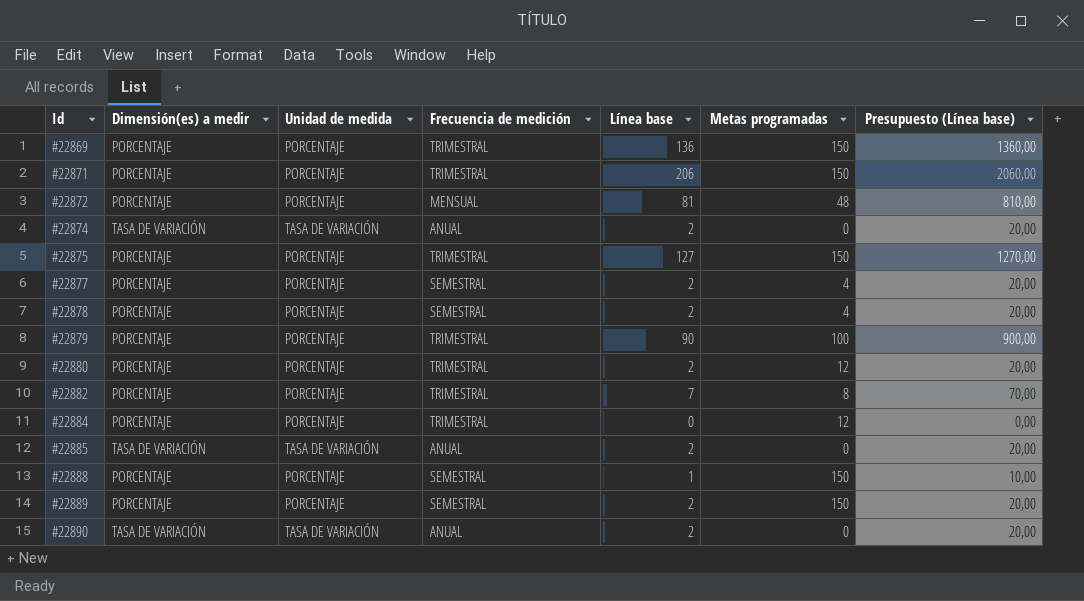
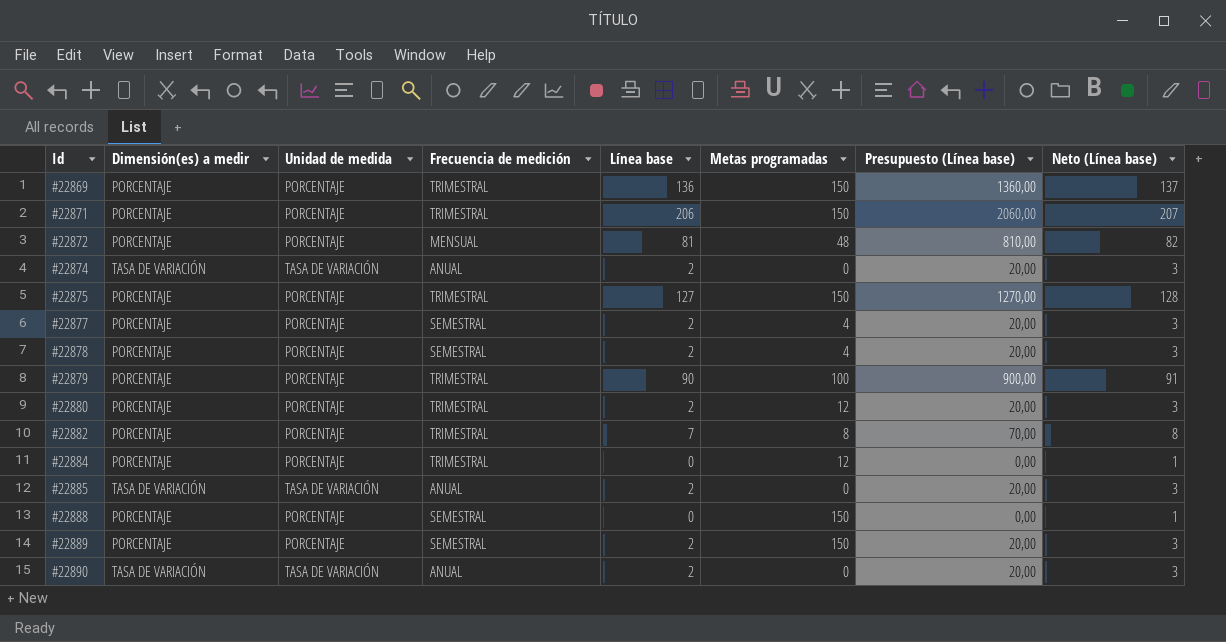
column Neto (Línea base) | formula: none -> [Línea base] + 1
#22888 | Línea base: 1 -> 0
#22888 | Presupuesto (Línea base): 10,00 -> 0,00

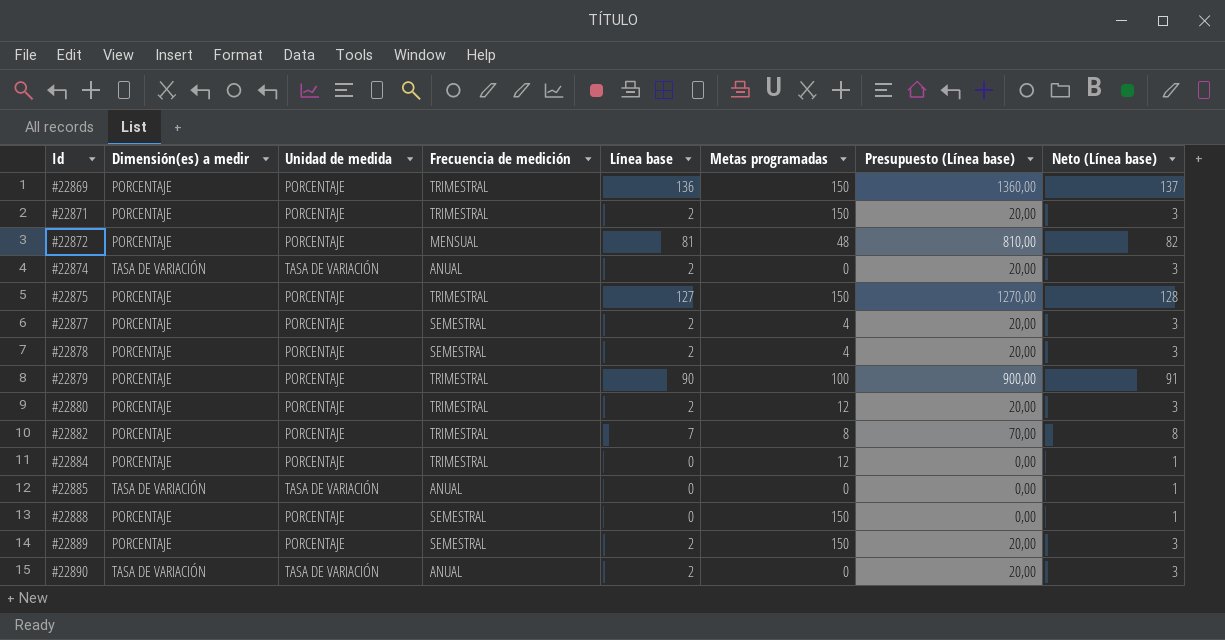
#22871 | Línea base: 206 -> 2
#22871 | Presupuesto (Línea base): 2060,00 -> 20,00
#22871 | Neto (Línea base): 207 -> 3
#22885 | Línea base: 2 -> 0
#22885 | Presupuesto (Línea base): 20,00 -> 0,00
#22885 | Neto (Línea base): 3 -> 1

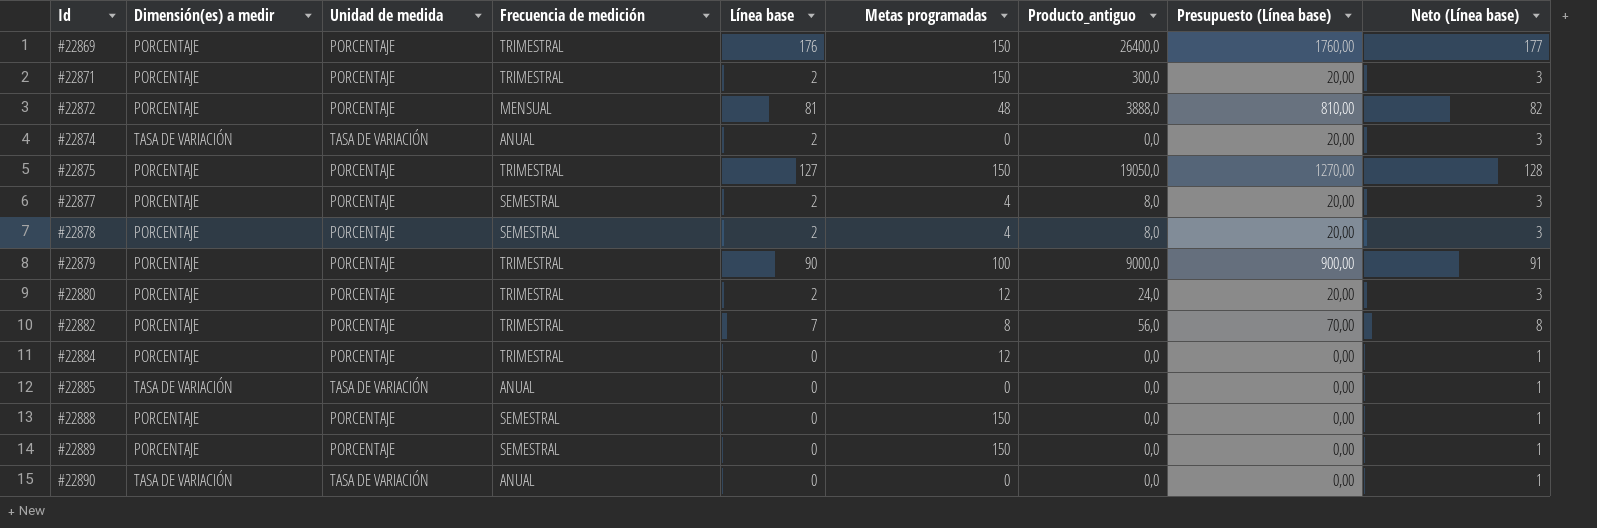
column Producto_antiguo | formula: none -> [Línea base] * [Metas programadas]
#22869 | Línea base: 136 -> 176
#22869 | Presupuesto (Línea base): 1360,00 -> 1760,00
#22869 | Neto (Línea base): 137 -> 177
#22889 | Línea base: 2 -> 0
#22889 | Presupuesto (Línea base): 20,00 -> 0,00
#22889 | Neto (Línea base): 3 -> 1
#22890 | Línea base: 2 -> 0
#22890 | Presupuesto (Línea base): 20,00 -> 0,00
#22890 | Neto (Línea base): 3 -> 1

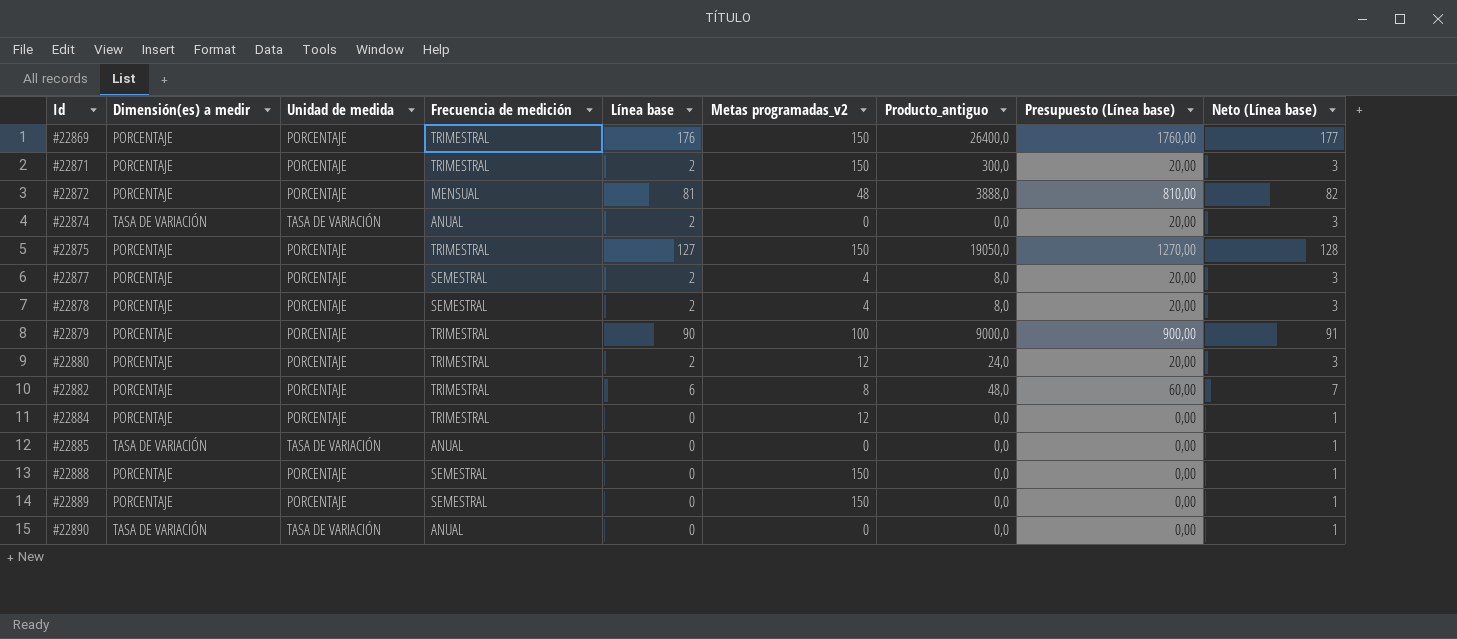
column name: Metas programadas -> Metas programadas_v2
#22882 | Línea base: 7 -> 6
#22882 | Producto_antiguo: 56,0 -> 48,0
#22882 | Presupuesto (Línea base): 70,00 -> 60,00
#22882 | Neto (Línea base): 8 -> 7

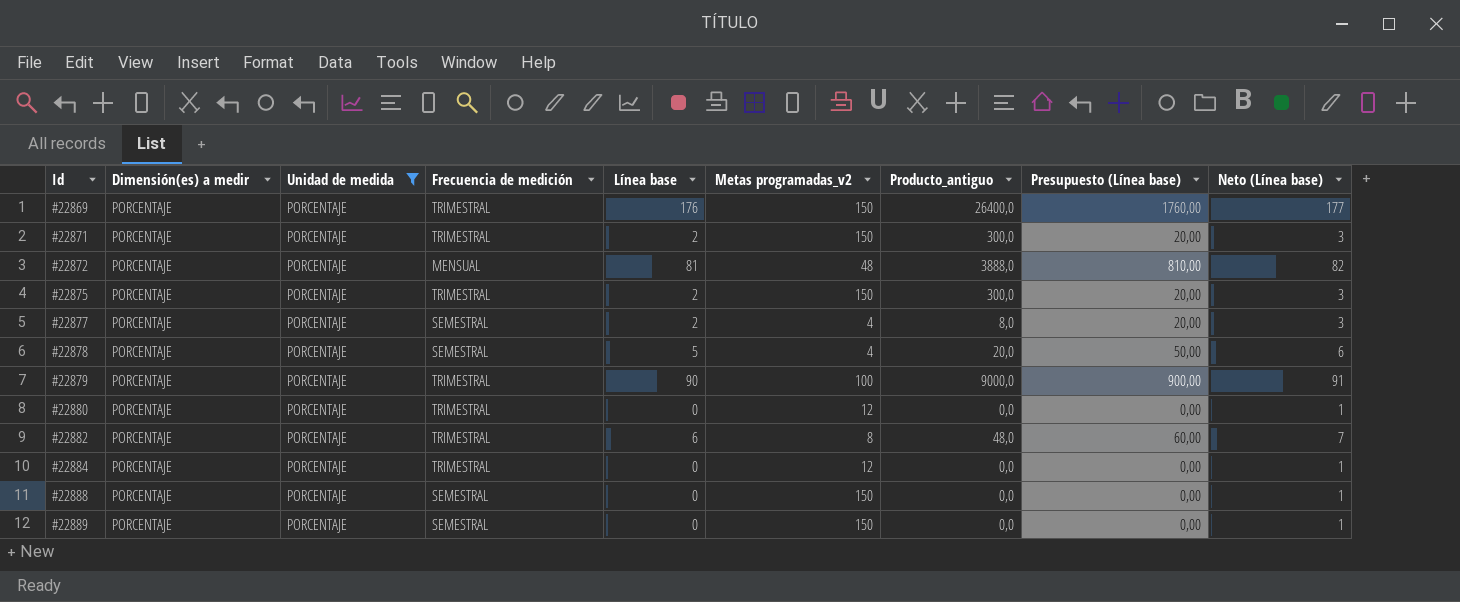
filter: none -> Unidad de medida = PORCENTAJE
#22875 | Línea base: 127 -> 2
#22875 | Producto_antiguo: 19050,0 -> 300,0
#22875 | Presupuesto (Línea base): 1270,00 -> 20,00
#22875 | Neto (Línea base): 128 -> 3
#22878 | Línea base: 2 -> 5
#22878 | Producto_antiguo: 8,0 -> 20,0
#22878 | Presupuesto (Línea base): 20,00 -> 50,00
#22878 | Neto (Línea base): 3 -> 6
#22880 | Línea base: 2 -> 0
#22880 | Producto_antiguo: 24,0 -> 0,0
#22880 | Presupuesto (Línea base): 20,00 -> 0,00
#22880 | Neto (Línea base): 3 -> 1

